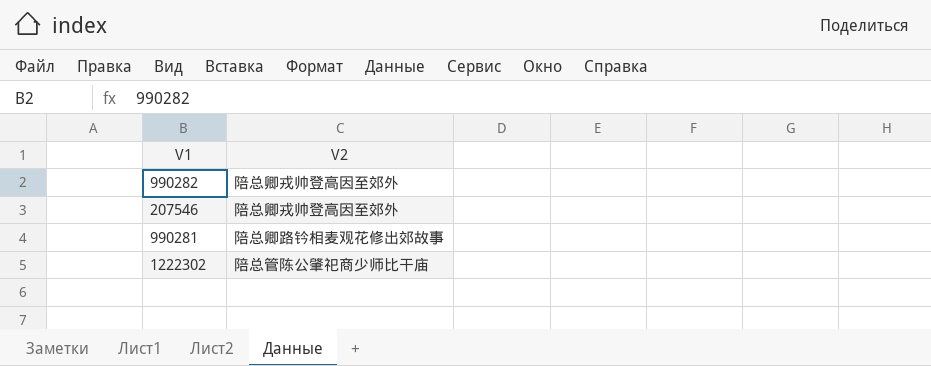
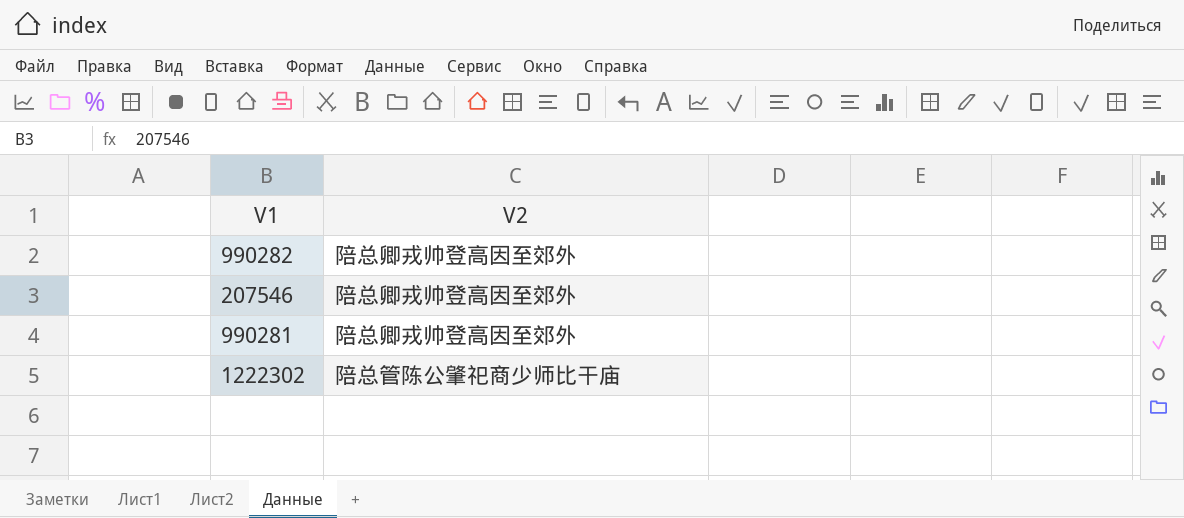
990281 | V2: 陪总卿路钤相麦观花修出郊故事 -> 陪总卿戎帅登高因至郊外

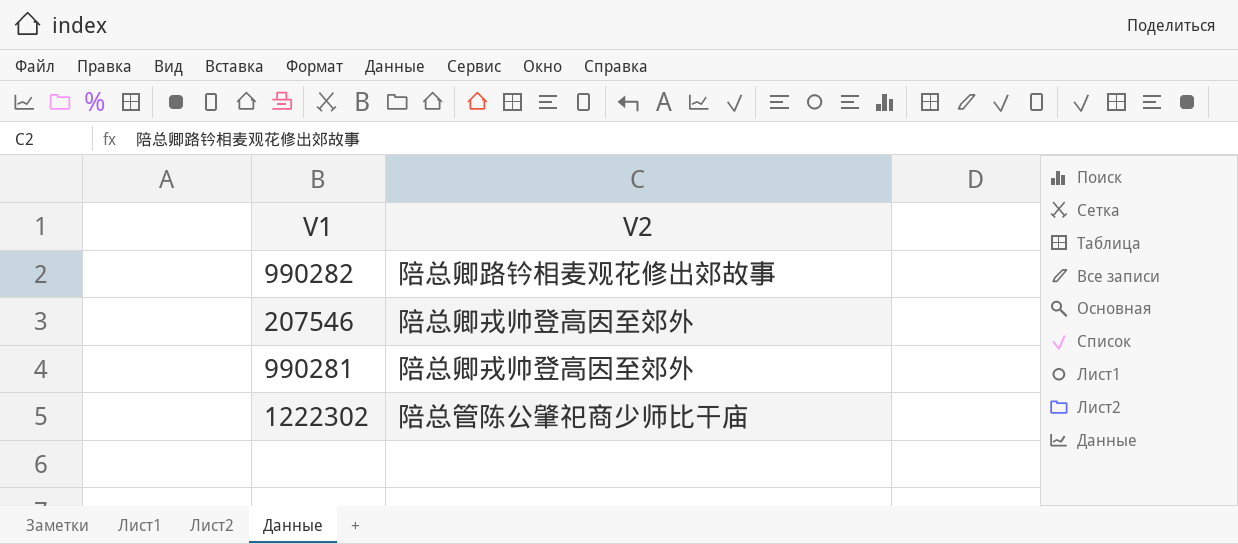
990282 | V2: 陪总卿戎帅登高因至郊外 -> 陪总卿路钤相麦观花修出郊故事

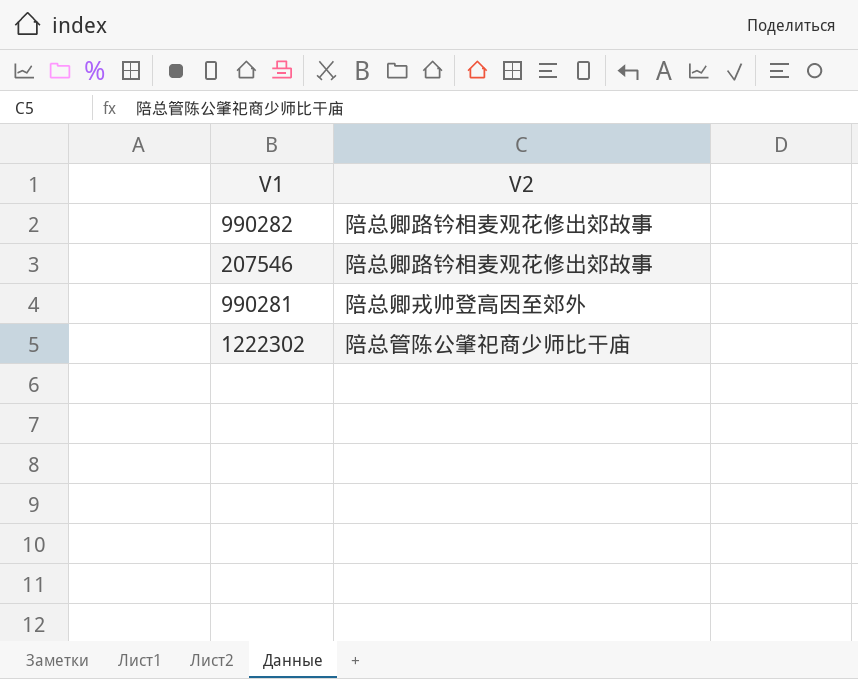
207546 | V2: 陪总卿戎帅登高因至郊外 -> 陪总卿路钤相麦观花修出郊故事

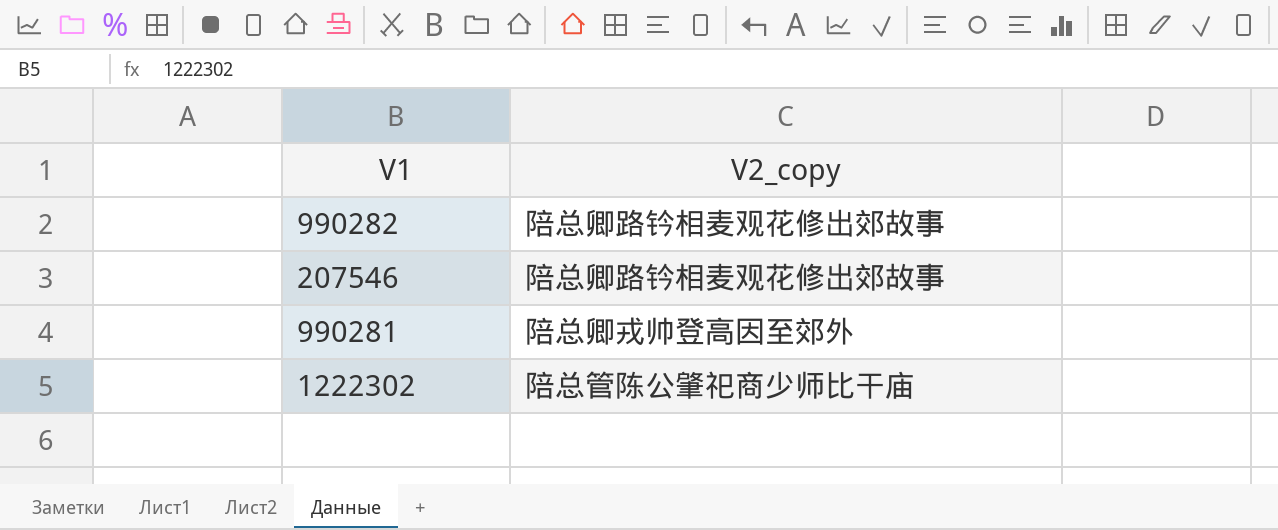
column name: V2 -> V2_copy

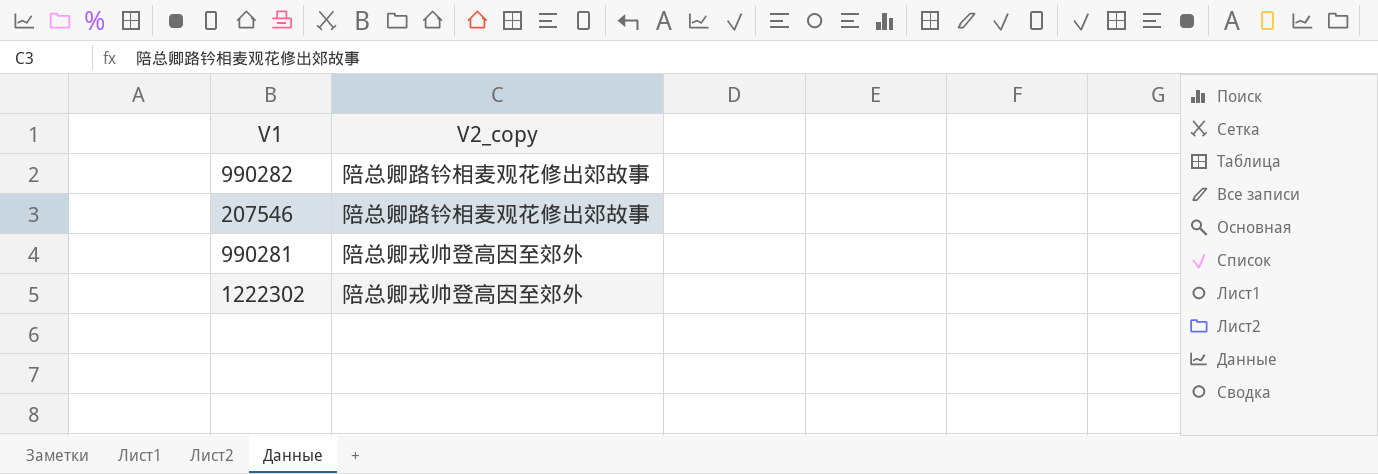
1222302 | V2_copy: 陪总管陈公肇祀商少师比干庙 -> 陪总卿戎帅登高因至郊外

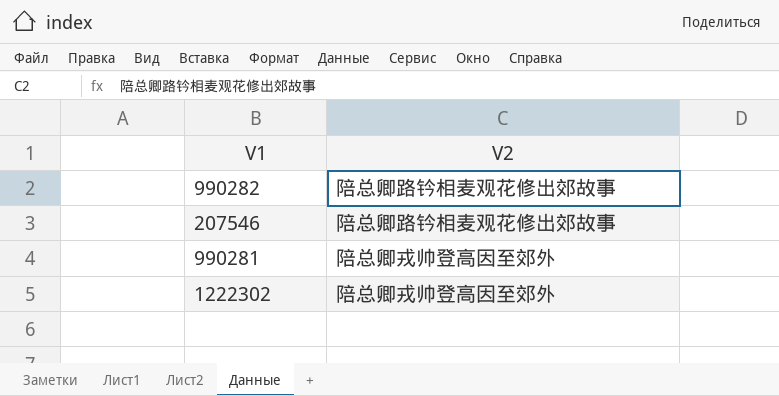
column name: V2_copy -> V2

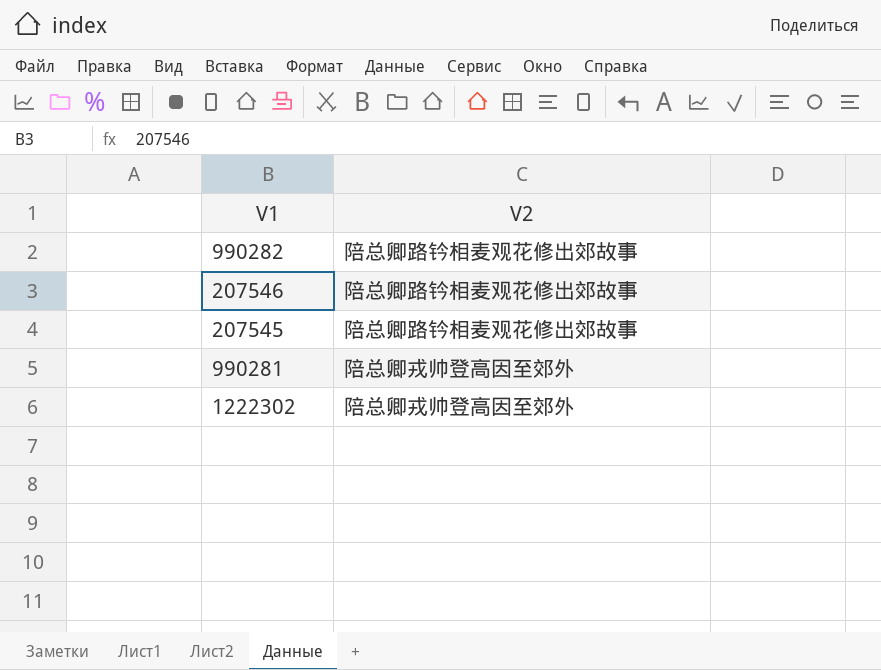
row 207545: none -> 陪总卿路钤相麦观花修出郊故事

